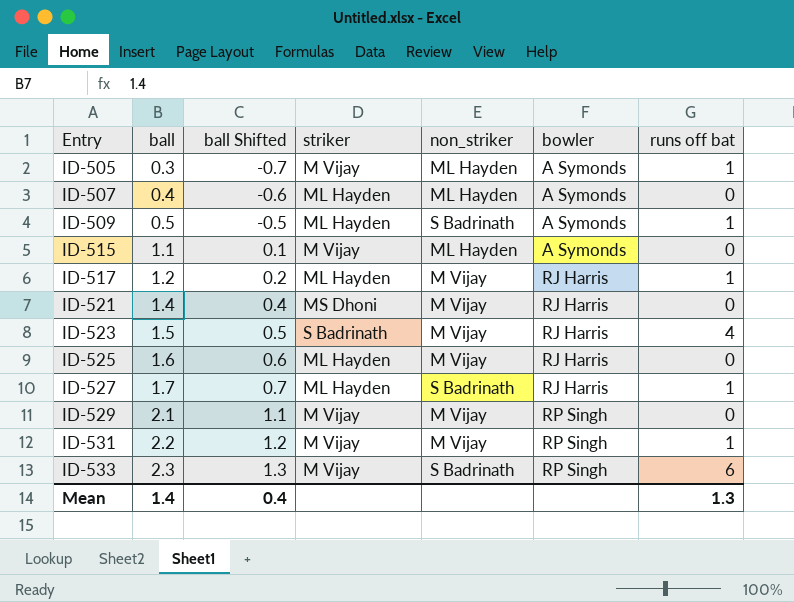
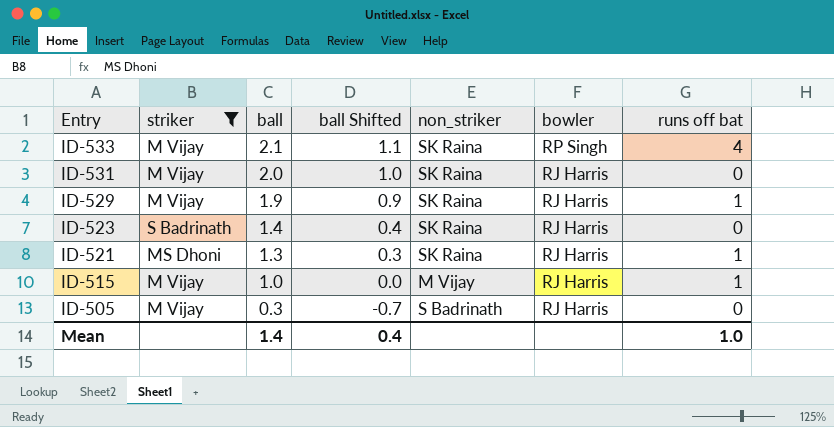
filter: none -> striker != ML Hayden
row order: Entry ascending -> Entry descending
column striker | position: 4 -> 2
ID-533 | ball: 2.3 -> 2.1
ID-533 | ball Shifted: 1.3 -> 1.1
ID-533 | non_striker: S Badrinath -> SK Raina
ID-533 | runs off bat: 6 -> 4
ID-531 | ball: 2.2 -> 2.0
ID-531 | ball Shifted: 1.2 -> 1.0
ID-531 | non_striker: M Vijay -> SK Raina
ID-531 | bowler: RP Singh -> RJ Harris
ID-531 | runs off bat: 1 -> 0
ID-529 | ball: 2.1 -> 1.9
ID-529 | ball Shifted: 1.1 -> 0.9
ID-529 | non_striker: M Vijay -> SK Raina
ID-529 | bowler: RP Singh -> RJ Harris
ID-529 | runs off bat: 0 -> 1
ID-523 | ball: 1.5 -> 1.4
ID-523 | ball Shifted: 0.5 -> 0.4
ID-523 | non_striker: M Vijay -> SK Raina
ID-523 | runs off bat: 4 -> 0
ID-521 | ball: 1.4 -> 1.3
ID-521 | ball Shifted: 0.4 -> 0.3
ID-521 | non_striker: M Vijay -> SK Raina
ID-521 | runs off bat: 0 -> 1
ID-515 | ball: 1.1 -> 1.0
ID-515 | ball Shifted: 0.1 -> 0.0
ID-515 | non_striker: ML Hayden -> M Vijay
ID-515 | bowler: A Symonds -> RJ Harris
ID-515 | runs off bat: 0 -> 1
ID-505 | non_striker: ML Hayden -> S Badrinath
ID-505 | bowler: A Symonds -> RJ Harris
ID-505 | runs off bat: 1 -> 0
Mean | runs off bat: 1.3 -> 1.0

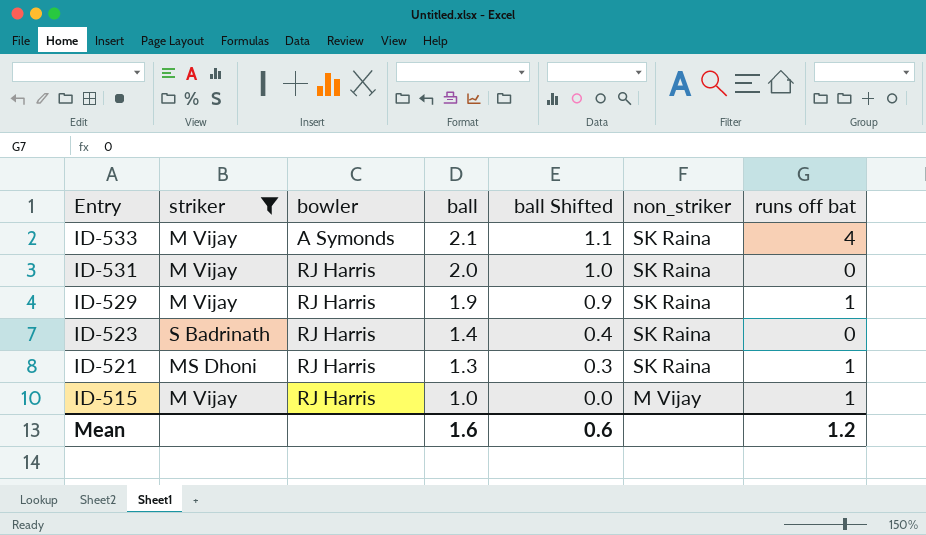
column bowler | position: 6 -> 3
row ID-505: M Vijay | 0.3 | -0.7 | S Badrinath | RJ Harris | 0 -> none
ID-533 | bowler: RP Singh -> A Symonds
Mean | ball: 1.4 -> 1.6
Mean | ball Shifted: 0.4 -> 0.6
Mean | runs off bat: 1.0 -> 1.2

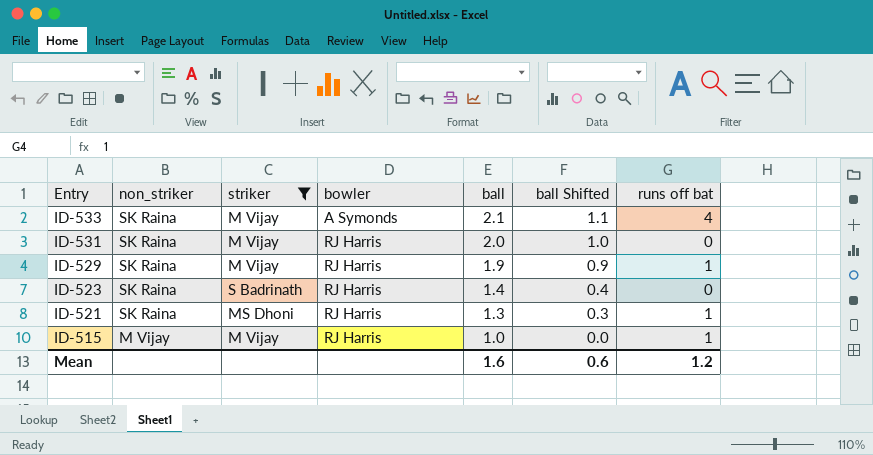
column non_striker | position: 6 -> 2

